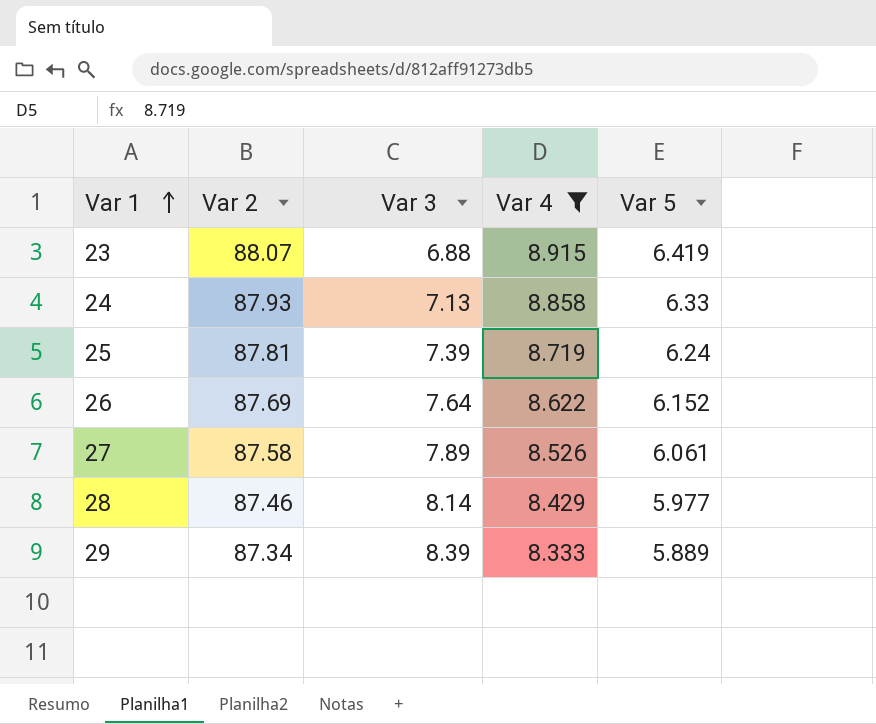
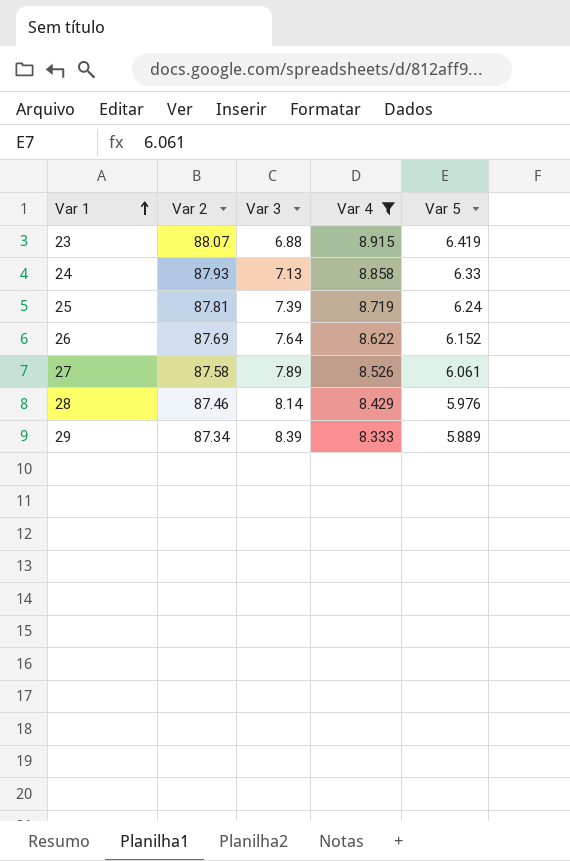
28 | Var 5: 5.977 -> 5.976

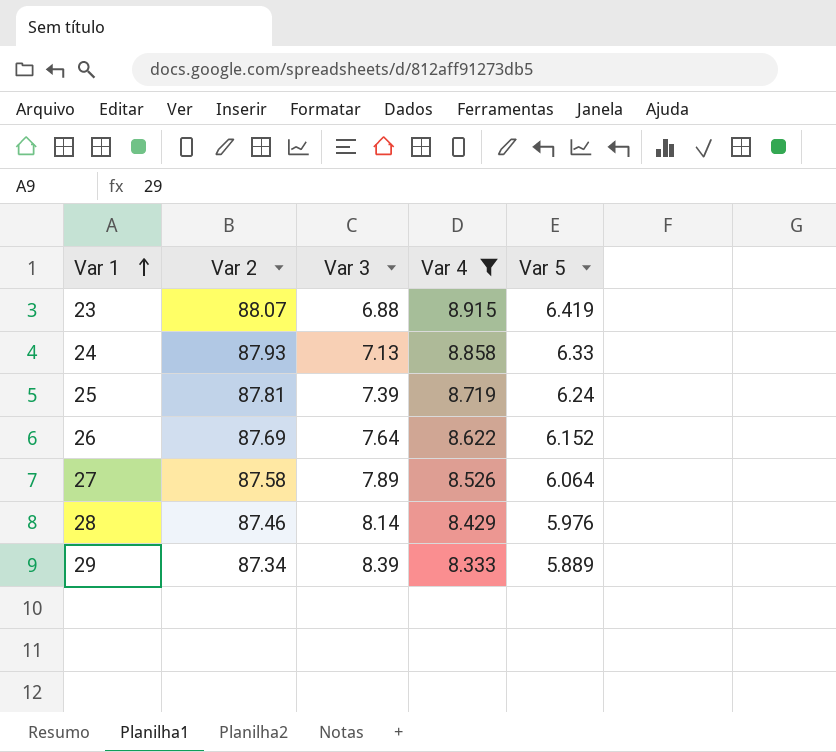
27 | Var 5: 6.061 -> 6.064

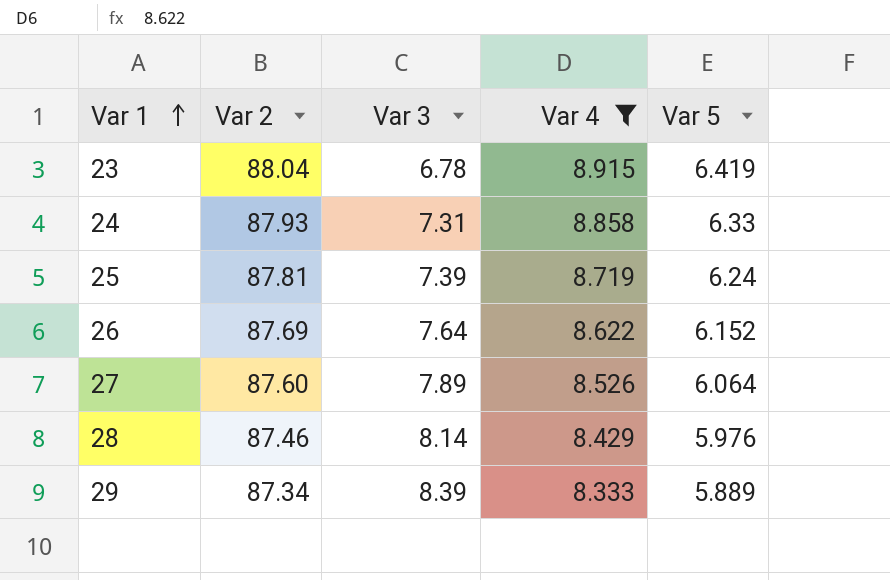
23 | Var 2: 88.07 -> 88.04
23 | Var 3: 6.88 -> 6.78
24 | Var 3: 7.13 -> 7.31
27 | Var 2: 87.58 -> 87.60

